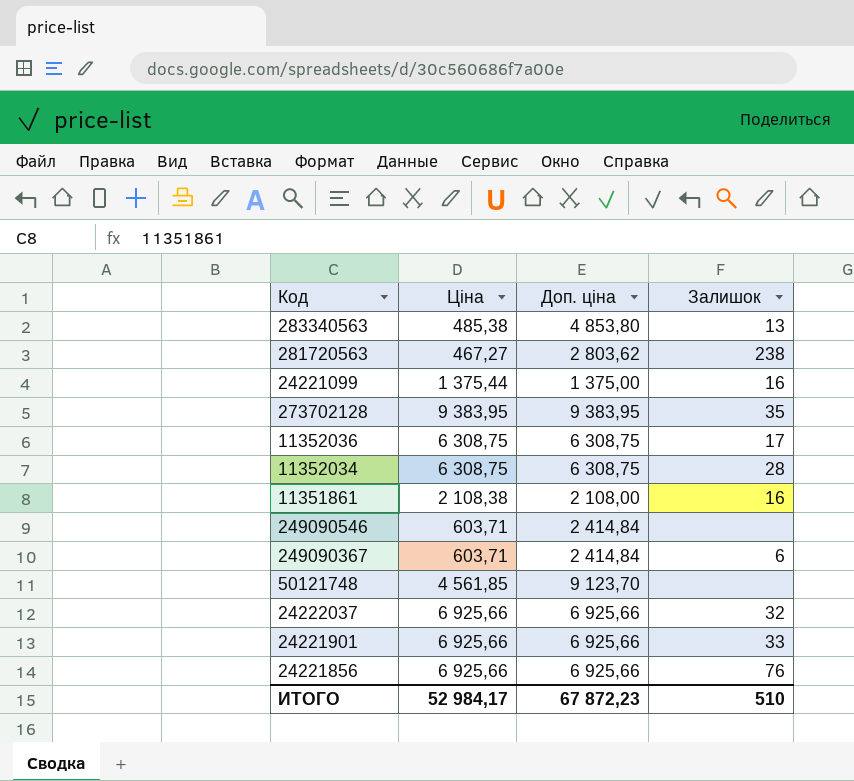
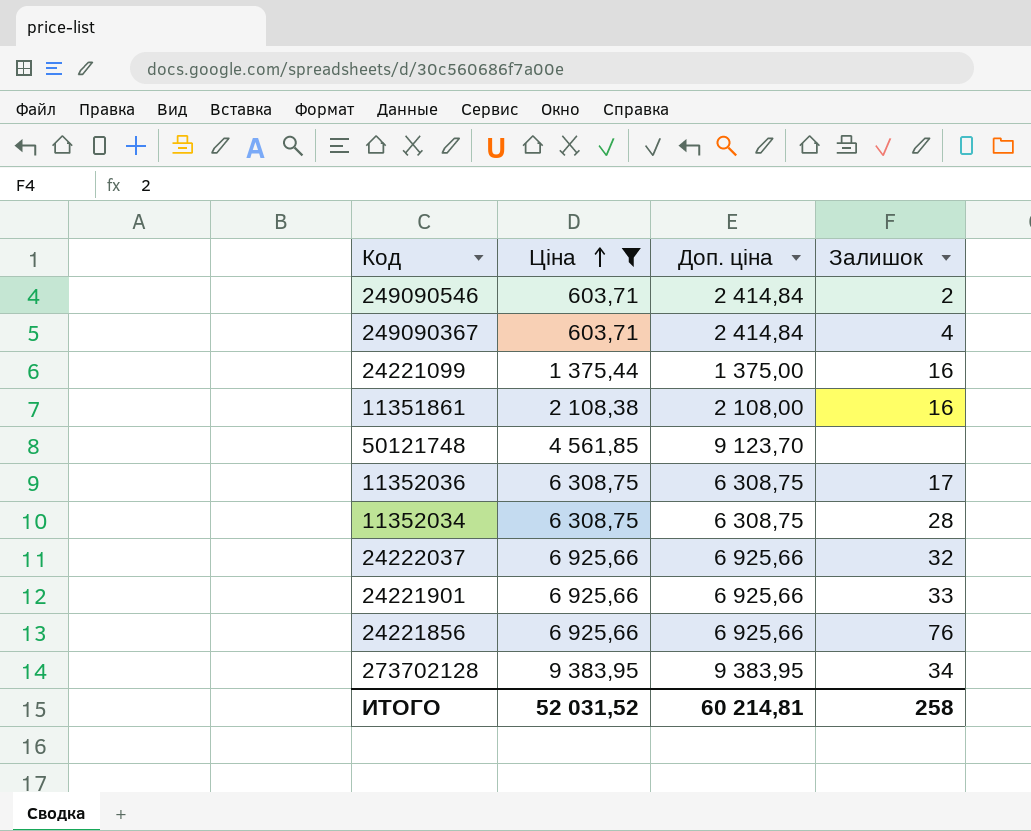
filter: none -> Ціна >= 603,71
row order: none -> Ціна ascending
249090546 | Залишок: none -> 2
249090367 | Залишок: 6 -> 4
273702128 | Залишок: 35 -> 34
ИТОГО | Ціна: 52 984,17 -> 52 031,52
ИТОГО | Доп. ціна: 67 872,23 -> 60 214,81
ИТОГО | Залишок: 510 -> 258

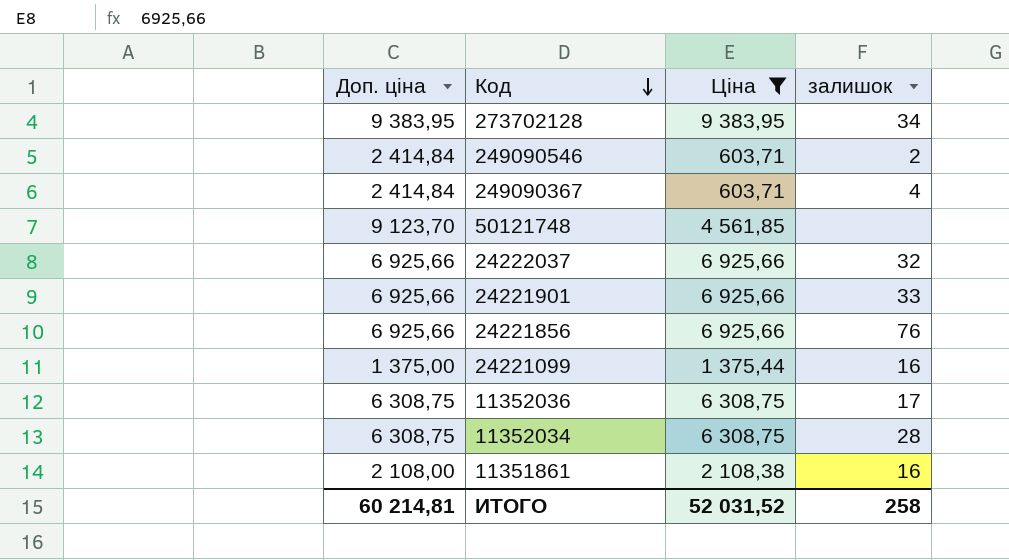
row order: Ціна ascending -> Код descending
column Доп. ціна | position: 3 -> 1
column name: Залишок -> залишок

